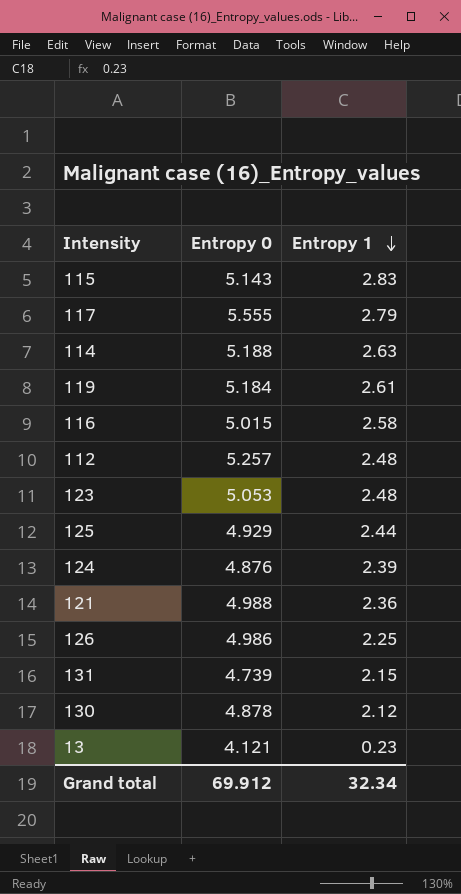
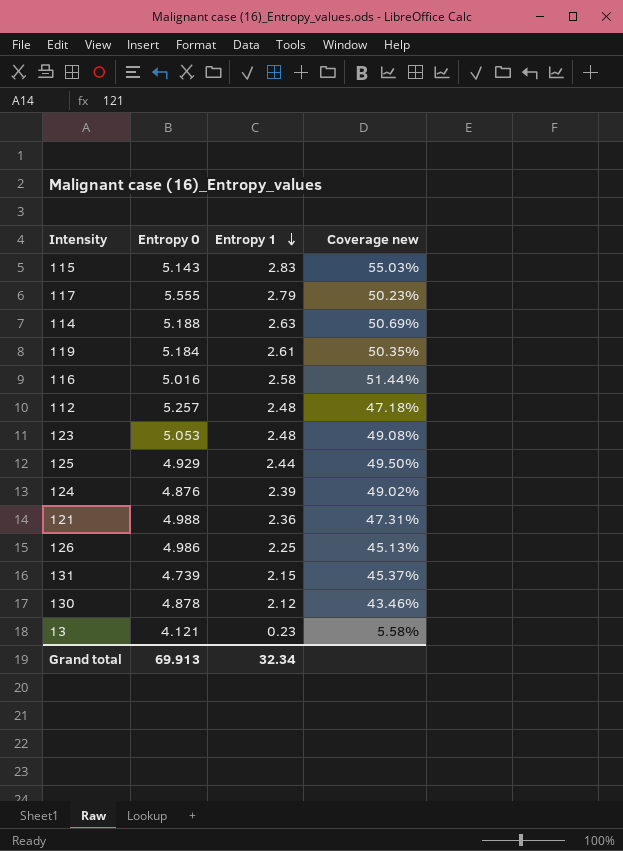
column Coverage new | formula: none -> [Entropy 1] / [Entropy 0]
116 | Entropy 0: 5.015 -> 5.016
Grand total | Entropy 0: 69.912 -> 69.913

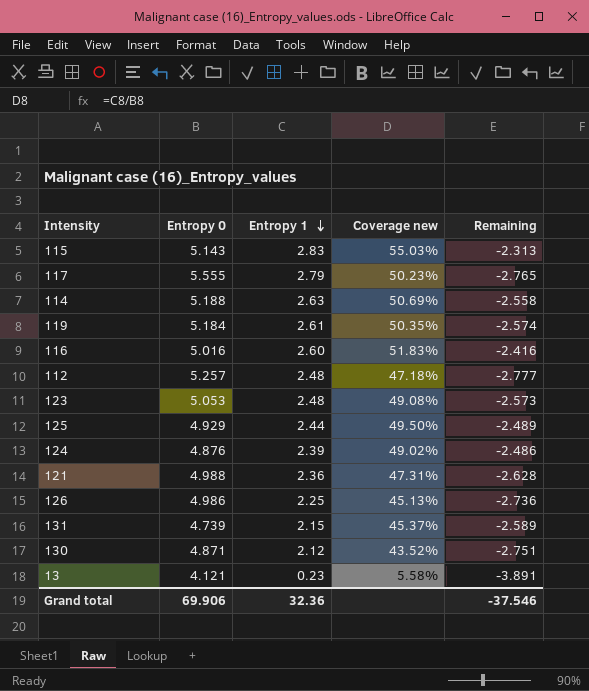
column Remaining | formula: none -> [Entropy 1] - [Entropy 0]
116 | Entropy 1: 2.58 -> 2.60
116 | Coverage new: 51.44% -> 51.83%
130 | Entropy 0: 4.878 -> 4.871
130 | Coverage new: 43.46% -> 43.52%
Grand total | Entropy 0: 69.913 -> 69.906
Grand total | Entropy 1: 32.34 -> 32.36

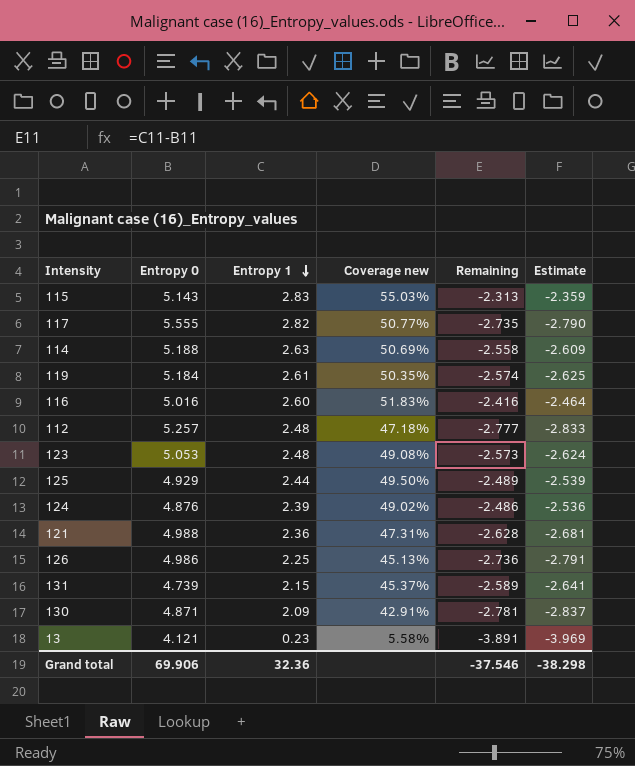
column Estimate | formula: none -> [Remaining] * 1.02
117 | Entropy 1: 2.79 -> 2.82
117 | Coverage new: 50.23% -> 50.77%
117 | Remaining: -2.765 -> -2.735
130 | Entropy 1: 2.12 -> 2.09
130 | Coverage new: 43.52% -> 42.91%
130 | Remaining: -2.751 -> -2.781

